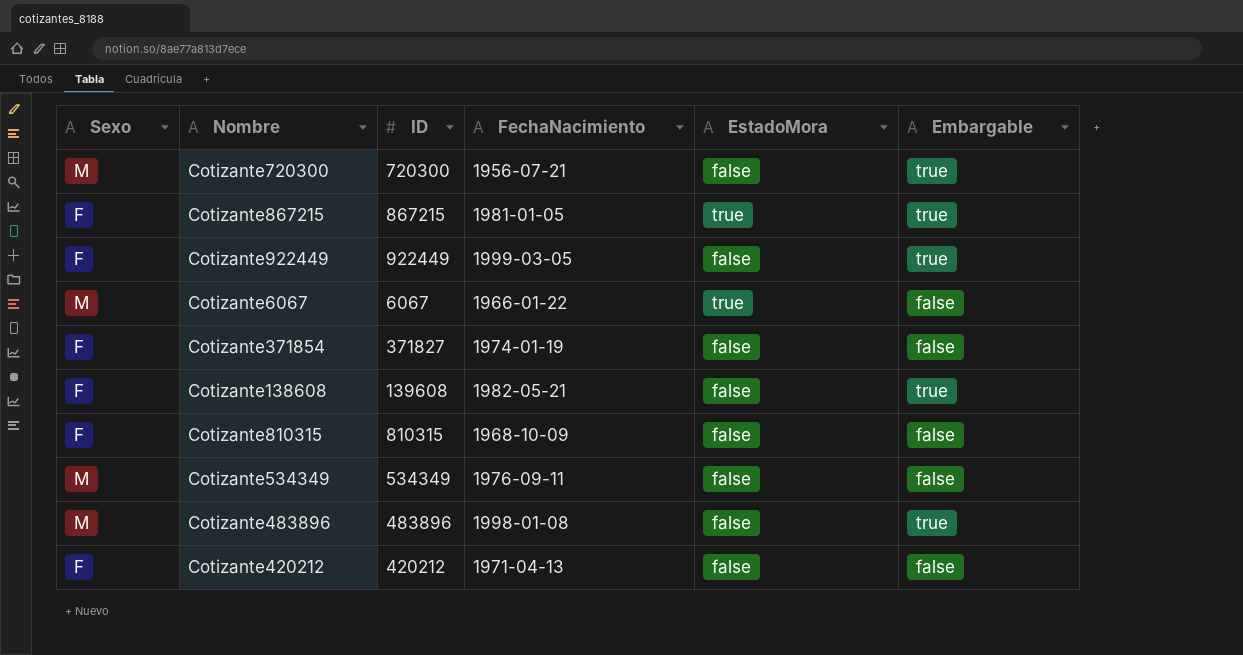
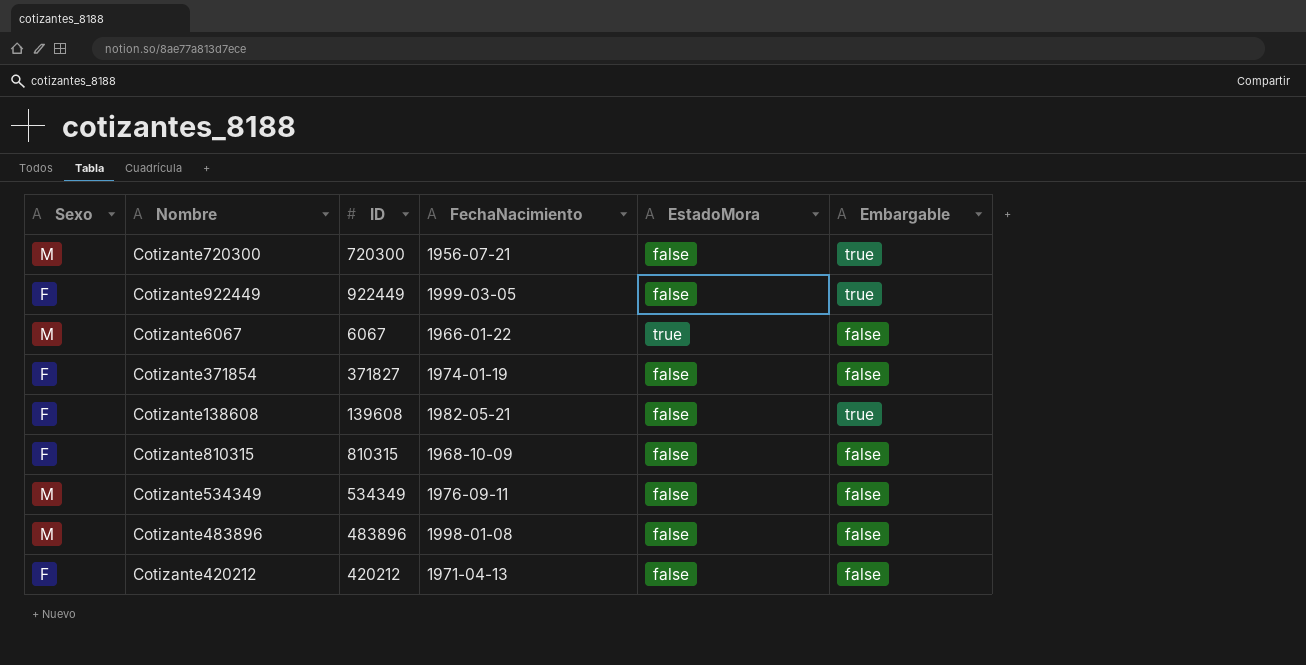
row Cotizante867215: F | 867215 | 1981-01-05 | true | true -> none
Cotizante483896 | Embargable: true -> false

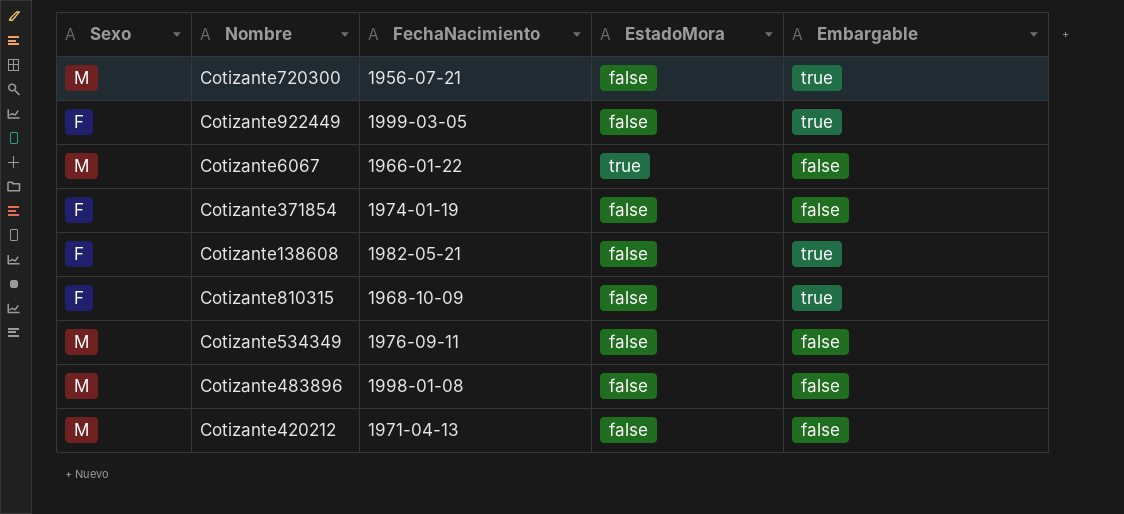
column ID | position: 3 -> none
Cotizante810315 | Embargable: false -> true
Cotizante420212 | Sexo: F -> M

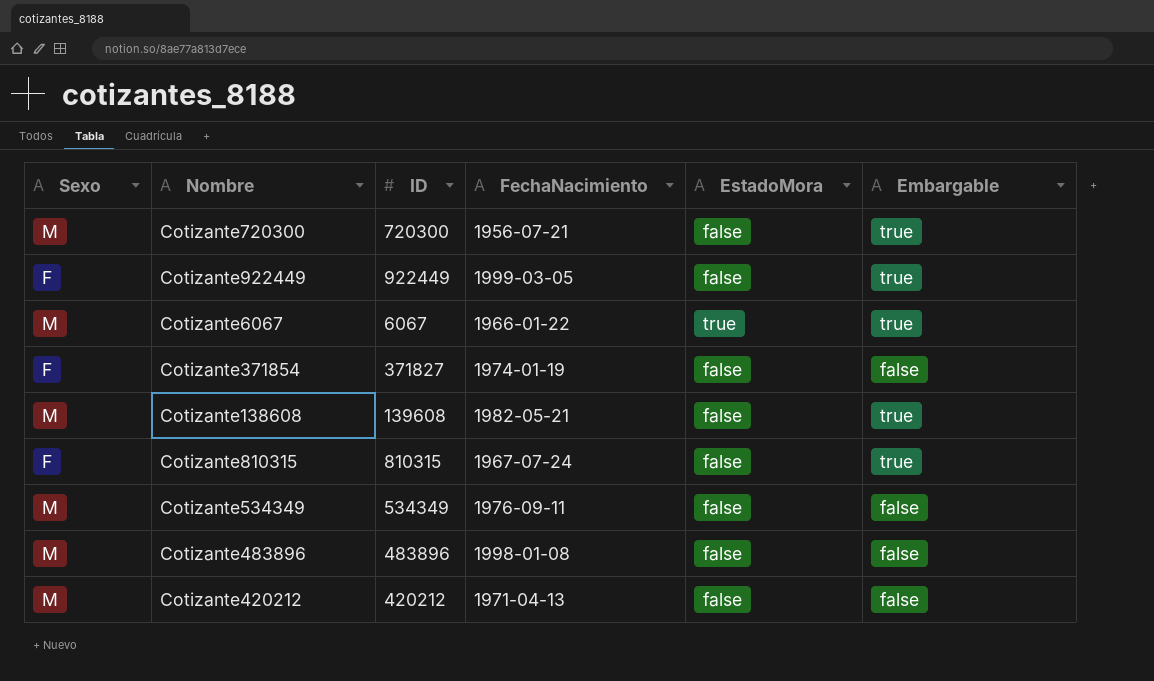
column ID | position: none -> 3
Cotizante6067 | Embargable: false -> true
Cotizante138608 | Sexo: F -> M
Cotizante810315 | FechaNacimiento: 1968-10-09 -> 1967-07-24

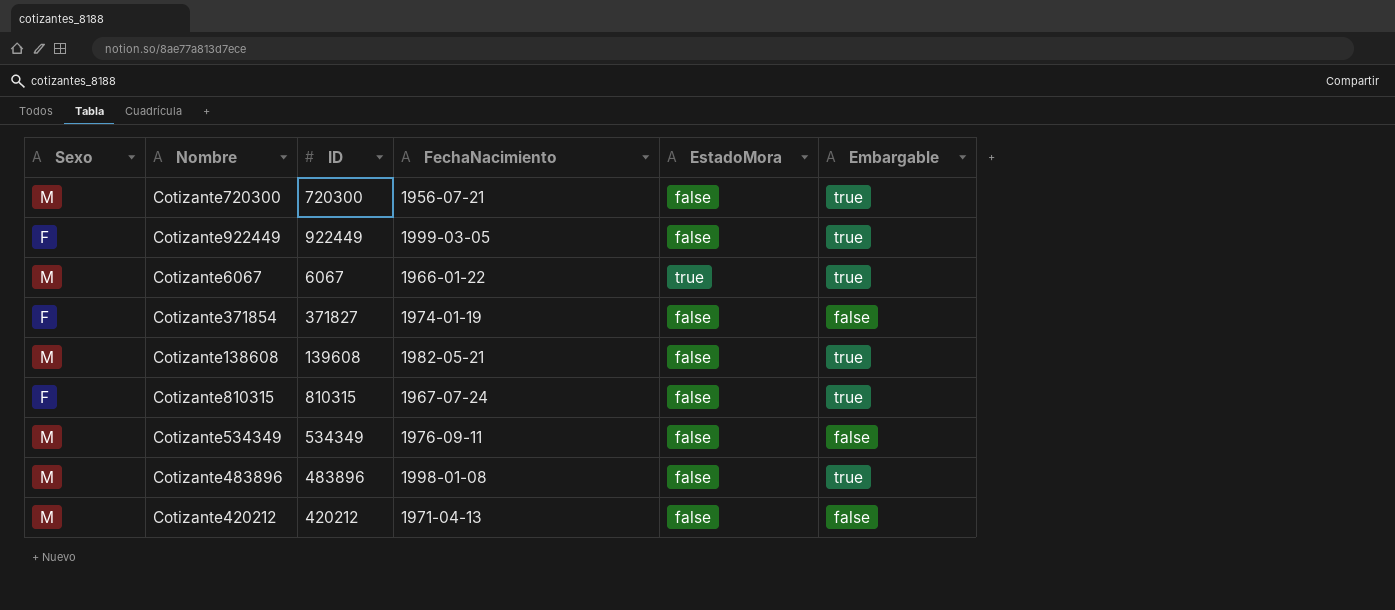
Cotizante483896 | Embargable: false -> true

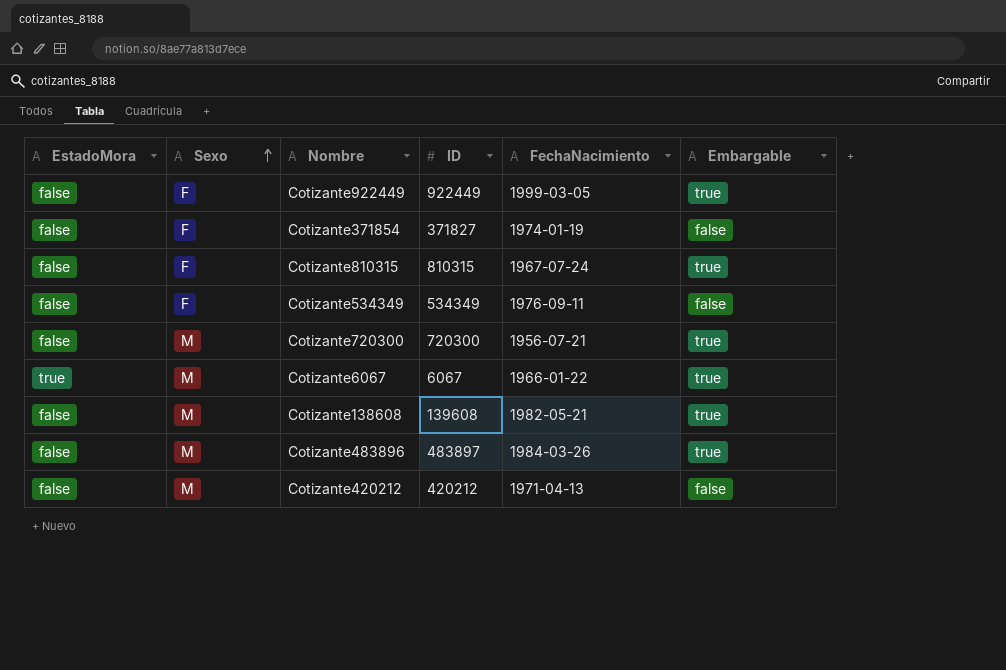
row order: none -> Sexo ascending
column EstadoMora | position: 5 -> 1
Cotizante534349 | Sexo: M -> F
Cotizante483896 | ID: 483896 -> 483897
Cotizante483896 | FechaNacimiento: 1998-01-08 -> 1984-03-26

